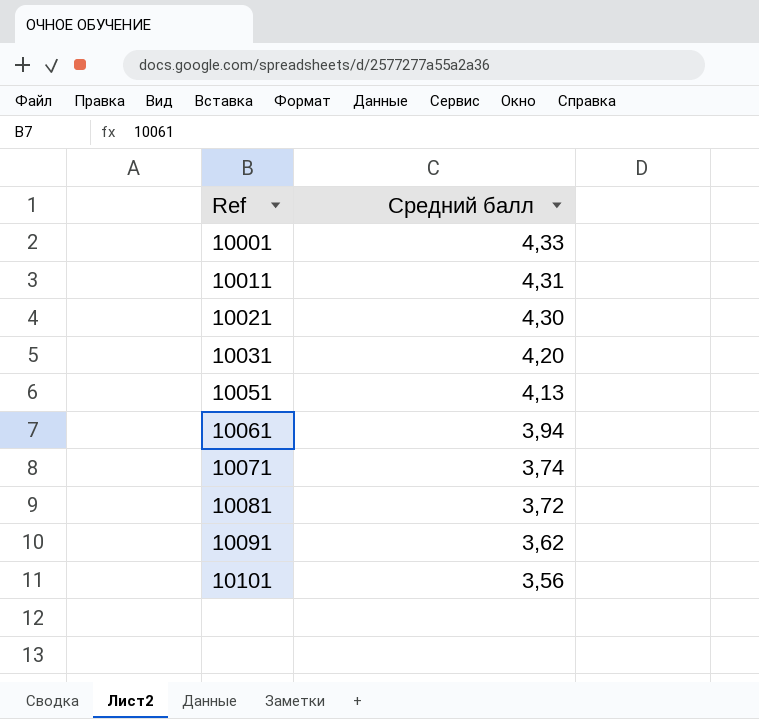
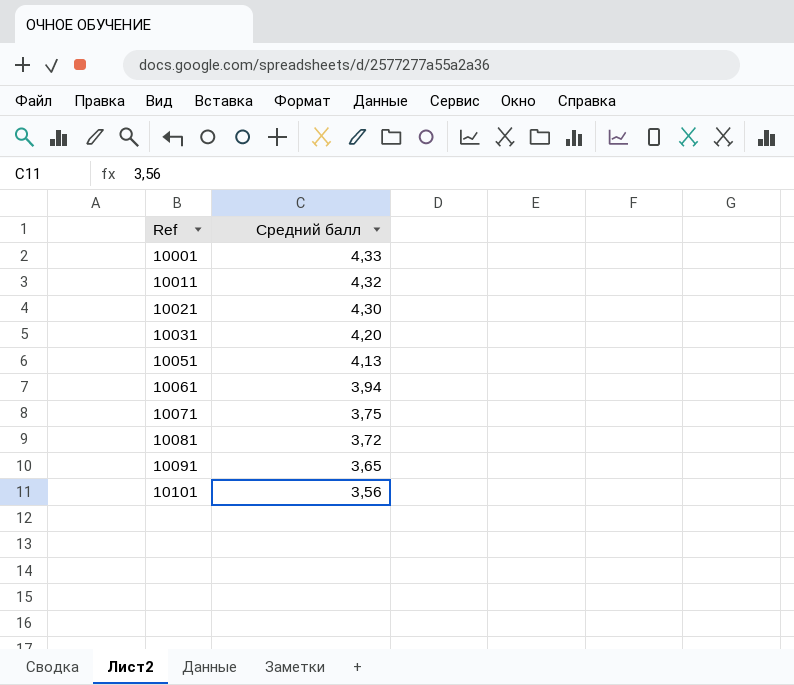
10011 | Средний балл: 4,31 -> 4,32
10071 | Средний балл: 3,74 -> 3,75
10091 | Средний балл: 3,62 -> 3,65

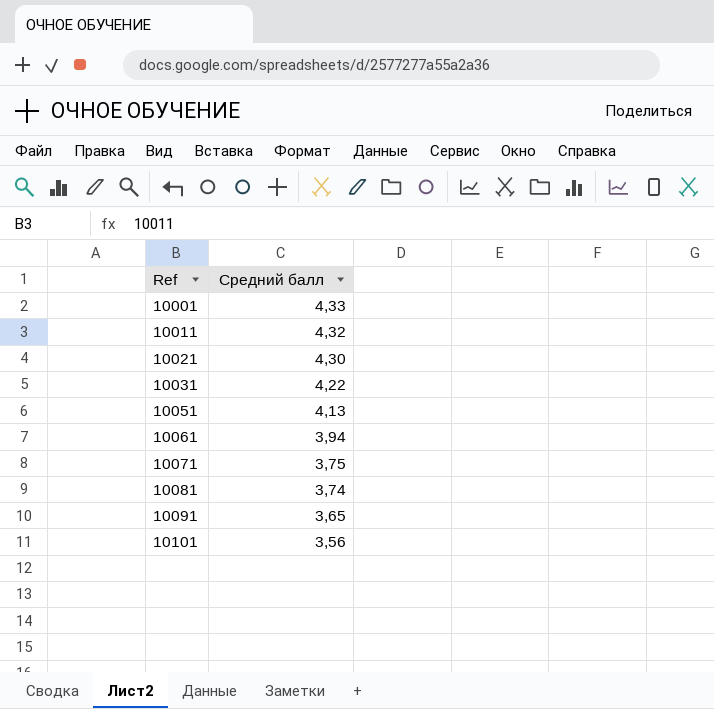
10031 | Средний балл: 4,20 -> 4,22
10081 | Средний балл: 3,72 -> 3,74

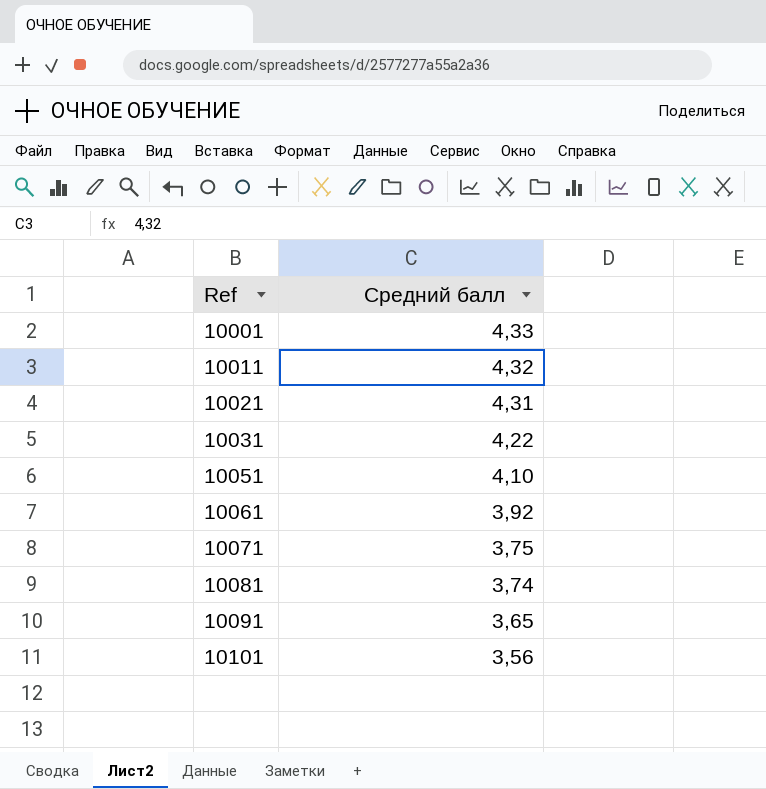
10021 | Средний балл: 4,30 -> 4,31
10051 | Средний балл: 4,13 -> 4,10
10061 | Средний балл: 3,94 -> 3,92

